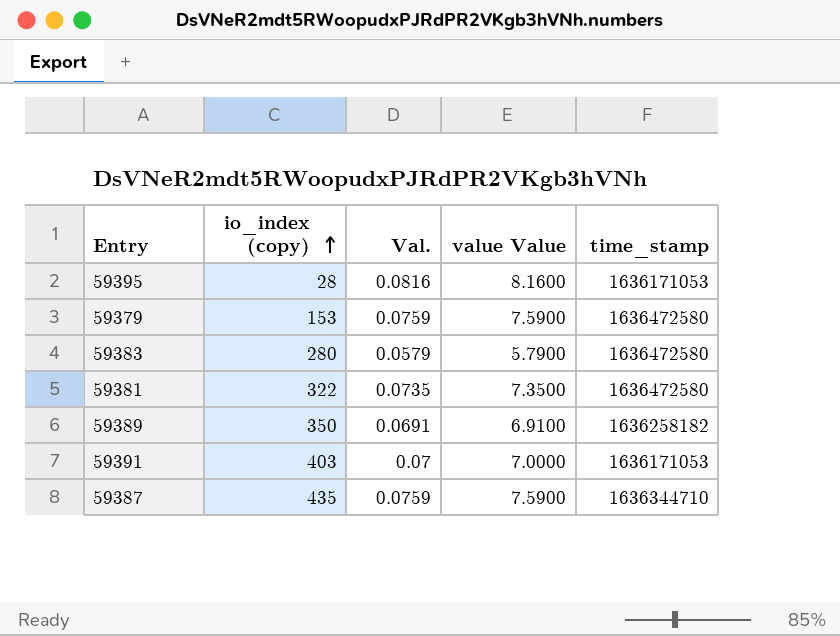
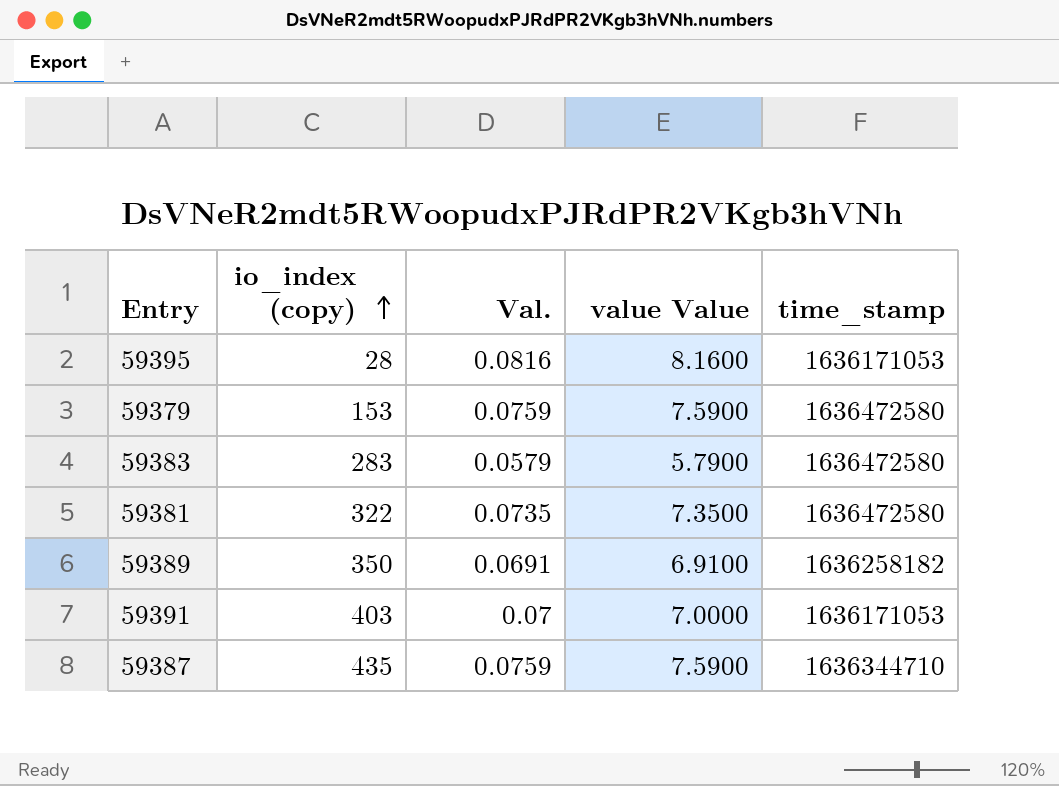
59383 | io_index (copy): 280 -> 283

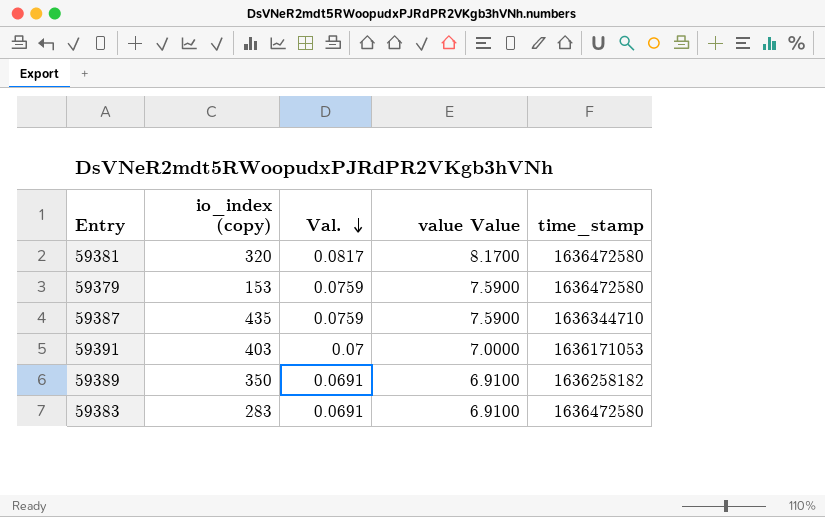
row order: io_index (copy) ascending -> Val. descending
row 59395: 28 | 0.0816 | 8.1600 | 1636171053 -> none
59381 | io_index (copy): 322 -> 320
59381 | Val.: 0.0735 -> 0.0817
59381 | value Value: 7.3500 -> 8.1700
59383 | Val.: 0.0579 -> 0.0691
59383 | value Value: 5.7900 -> 6.9100

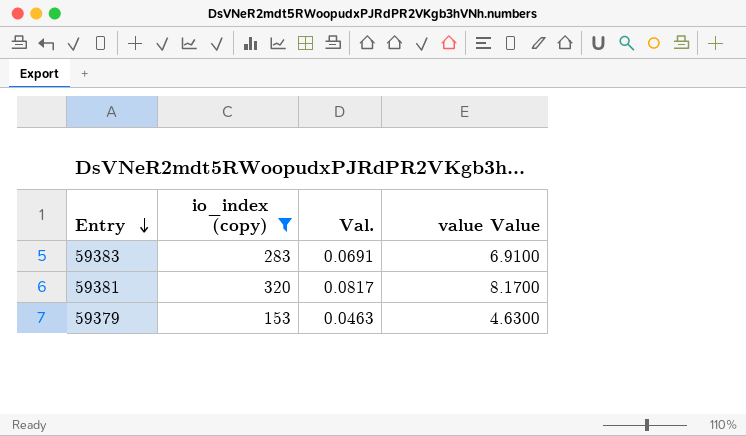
filter: none -> io_index (copy) <= 320
row order: Val. descending -> Entry descending
column time_stamp | position: 5 -> none
59379 | Val.: 0.0759 -> 0.0463
59379 | value Value: 7.5900 -> 4.6300

